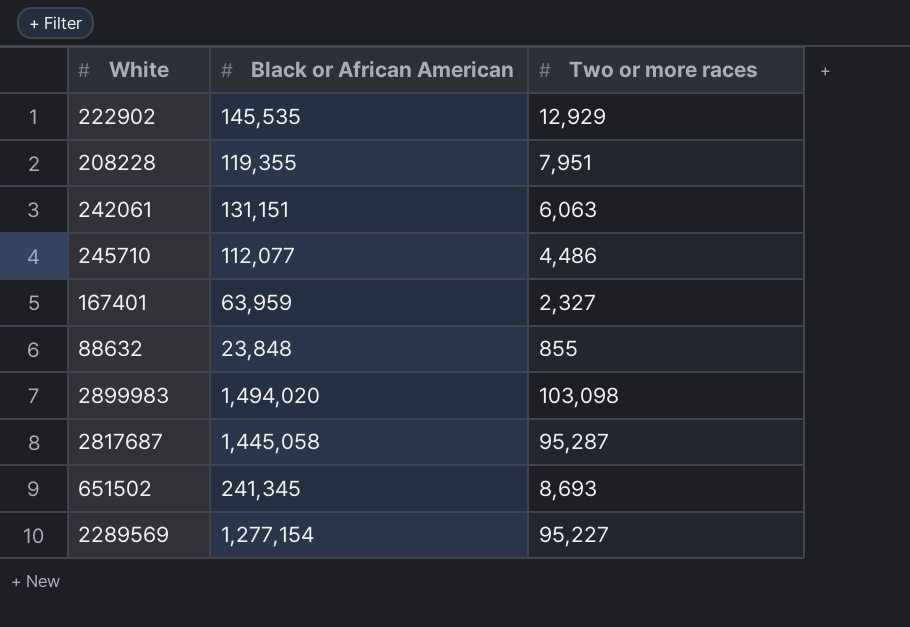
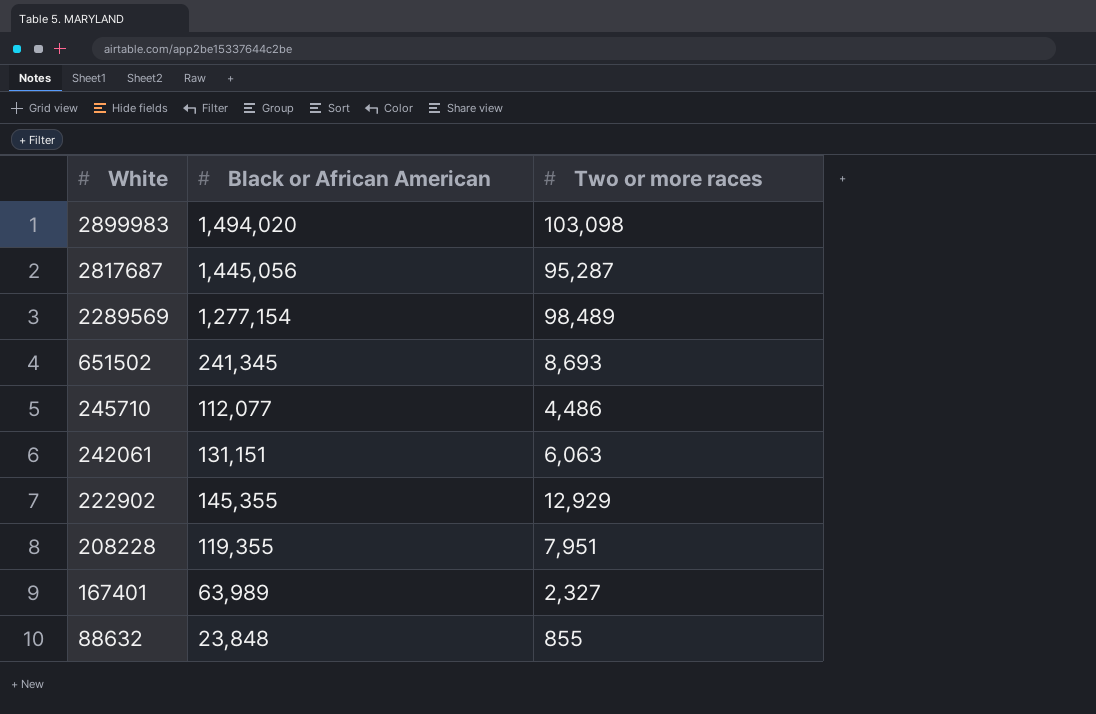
row order: none -> White descending
2817687 | Black or African American: 1,445,058 -> 1,445,056
2289569 | Two or more races: 95,227 -> 98,489
222902 | Black or African American: 145,535 -> 145,355
167401 | Black or African American: 63,959 -> 63,989

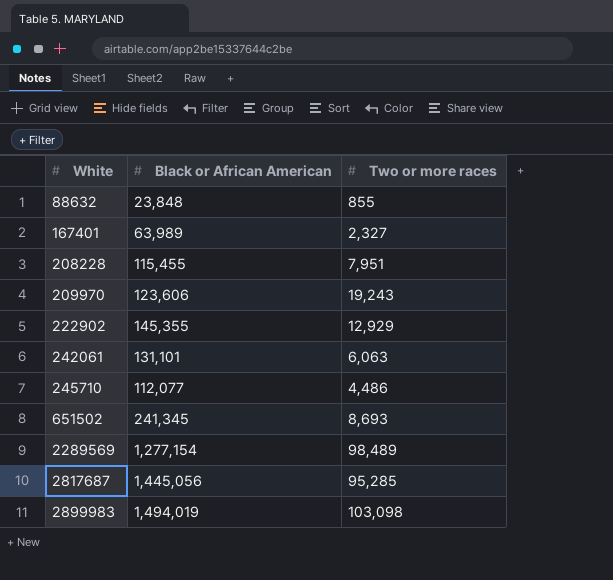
row order: White descending -> White ascending
208228 | Black or African American: 119,355 -> 115,455
row 209970: none -> 123,606 | 19,243
242061 | Black or African American: 131,151 -> 131,101
2817687 | Two or more races: 95,287 -> 95,285
2899983 | Black or African American: 1,494,020 -> 1,494,019

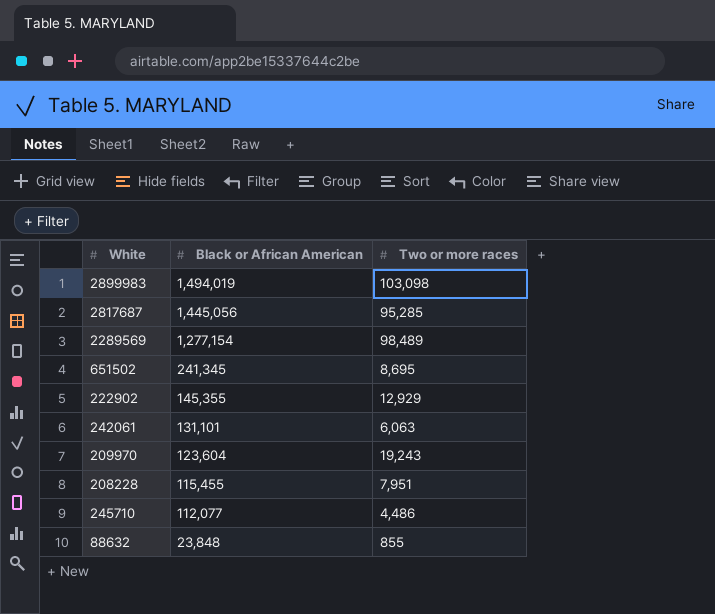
row order: White ascending -> Black or African American descending
row 167401: 63,989 | 2,327 -> none
651502 | Two or more races: 8,693 -> 8,695
209970 | Black or African American: 123,606 -> 123,604

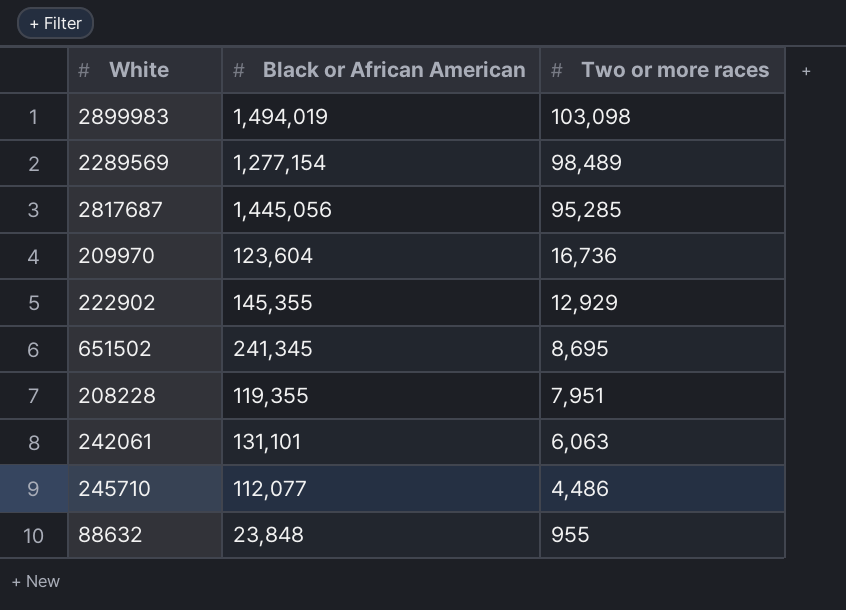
row order: Black or African American descending -> Two or more races descending
209970 | Two or more races: 19,243 -> 16,736
208228 | Black or African American: 115,455 -> 119,355
88632 | Two or more races: 855 -> 955

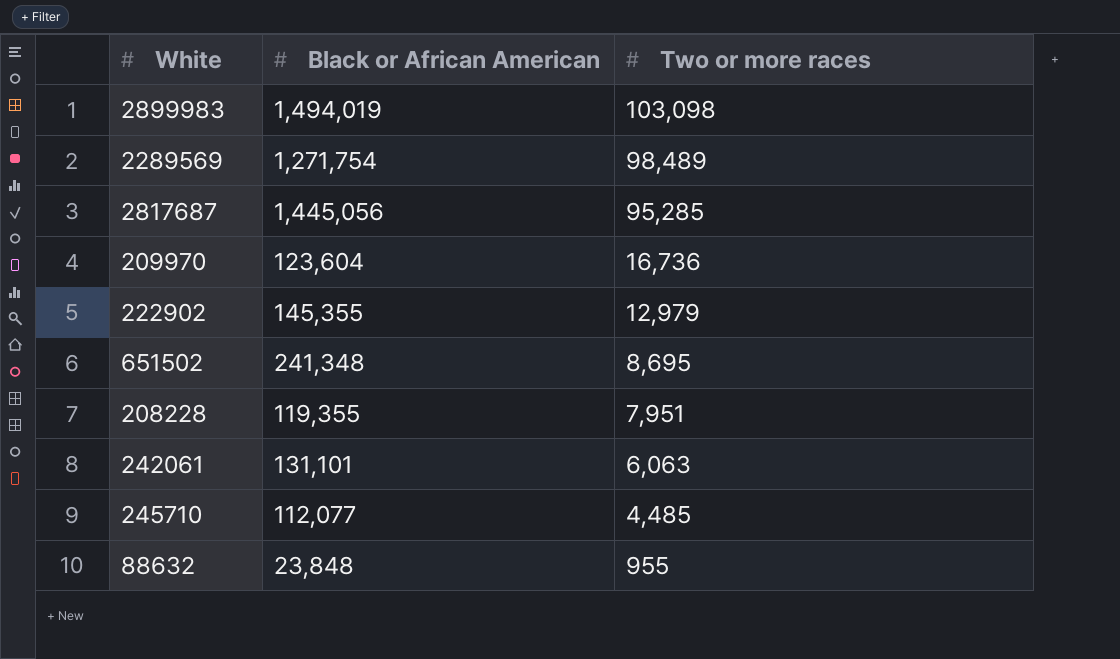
2289569 | Black or African American: 1,277,154 -> 1,271,754
222902 | Two or more races: 12,929 -> 12,979
651502 | Black or African American: 241,345 -> 241,348
245710 | Two or more races: 4,486 -> 4,485

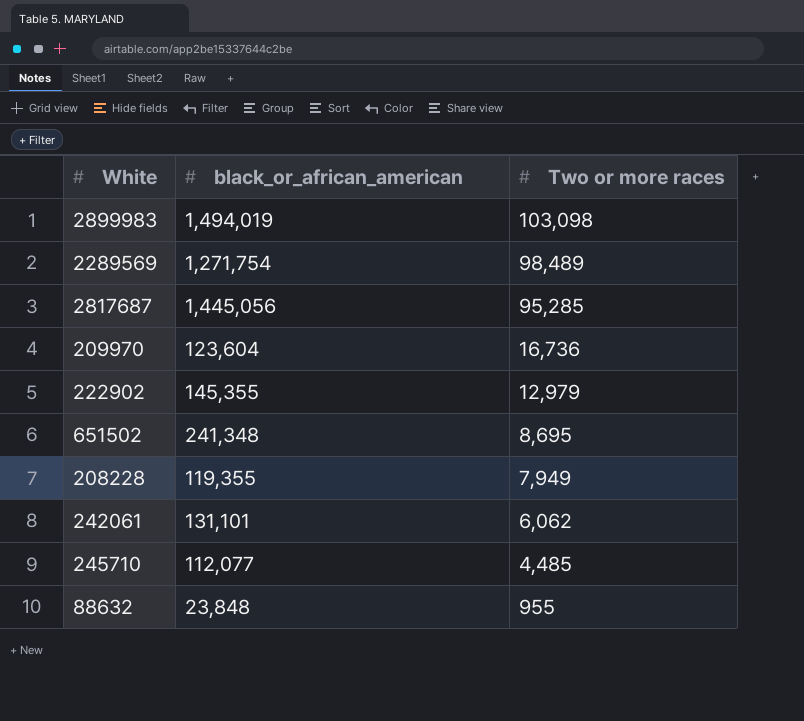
column name: Black or African American -> black_or_african_american
208228 | Two or more races: 7,951 -> 7,949
242061 | Two or more races: 6,063 -> 6,062

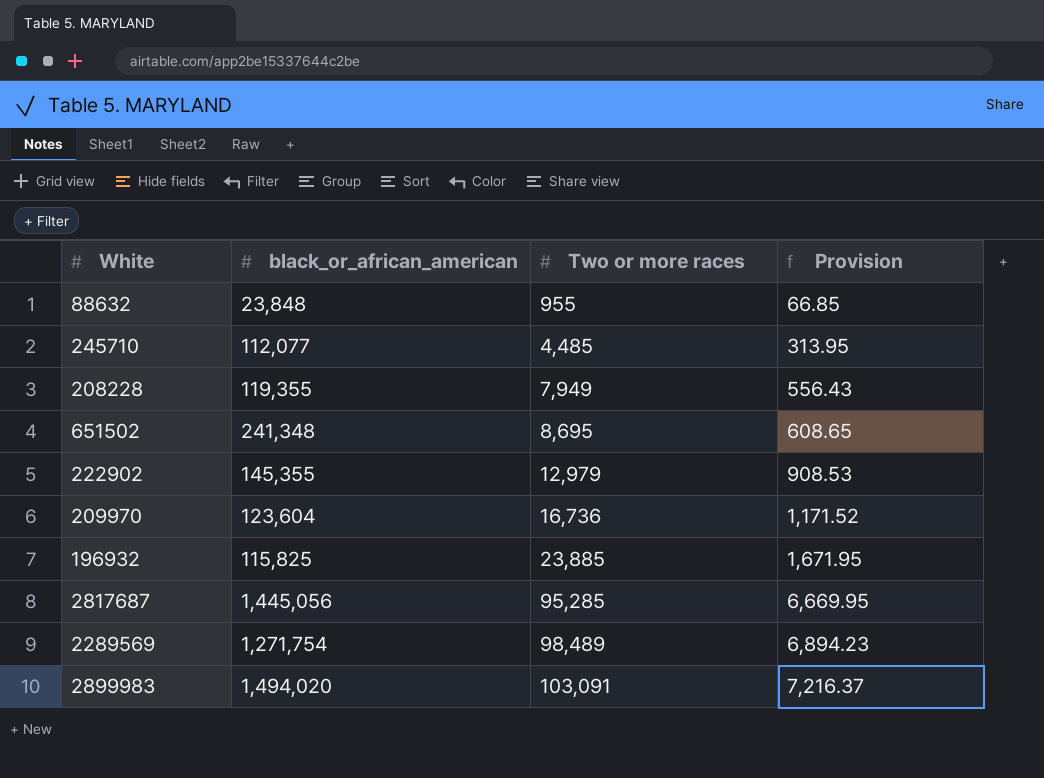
row order: Two or more races descending -> Two or more races ascending
column Provision | formula: none -> [Two or more races] * 0.07
row 242061: 131,101 | 6,062 -> none
row 196932: none -> 115,825 | 23,885 | 1,671.95
2899983 | black_or_african_american: 1,494,019 -> 1,494,020
2899983 | Two or more races: 103,098 -> 103,091

